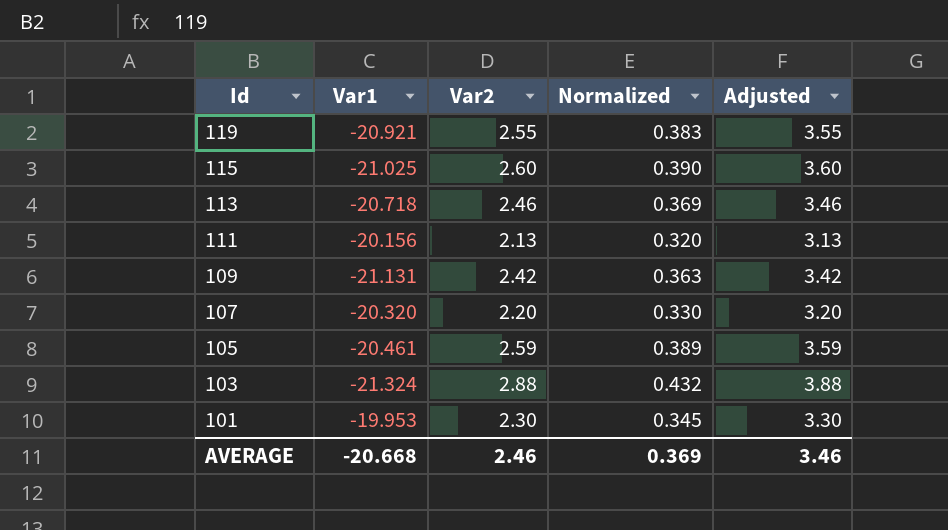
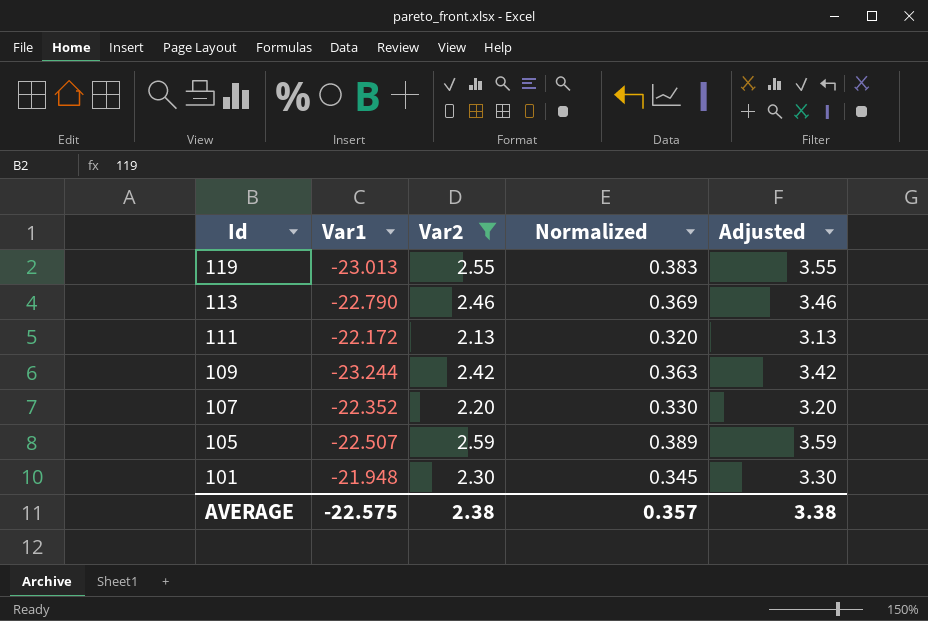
filter: none -> Var2 <= 2.59
119 | Var1: -20.921 -> -23.013
113 | Var1: -20.718 -> -22.790
111 | Var1: -20.156 -> -22.172
109 | Var1: -21.131 -> -23.244
107 | Var1: -20.320 -> -22.352
105 | Var1: -20.461 -> -22.507
101 | Var1: -19.953 -> -21.948
AVERAGE | Var1: -20.668 -> -22.575
AVERAGE | Var2: 2.46 -> 2.38
AVERAGE | Normalized: 0.369 -> 0.357
AVERAGE | Adjusted: 3.46 -> 3.38

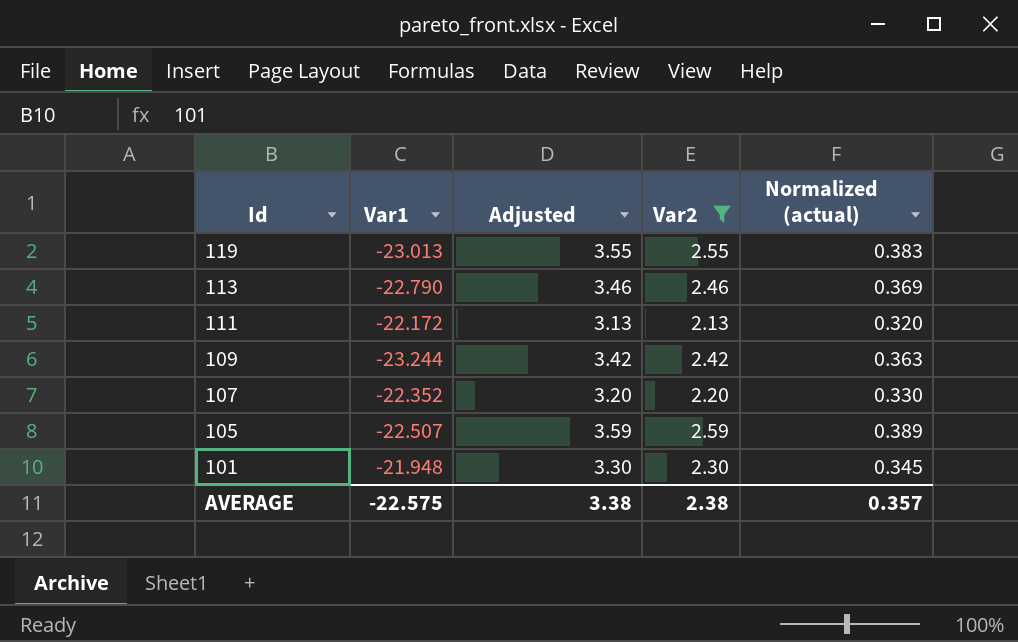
column Adjusted | position: 5 -> 3
column name: Normalized -> Normalized (actual)

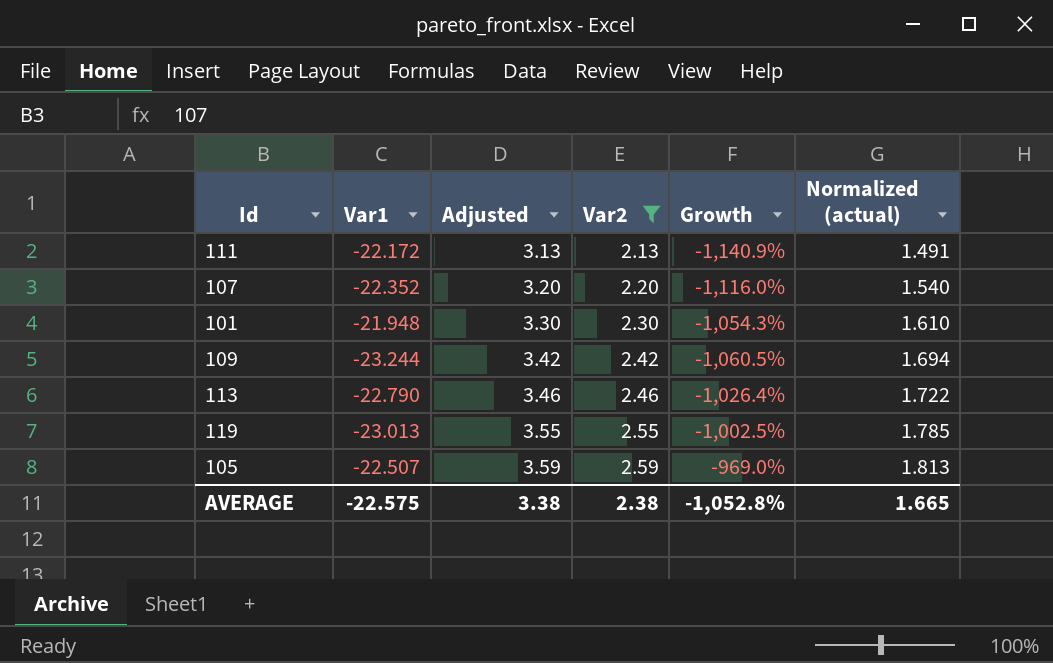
row order: Id descending -> Adjusted ascending
column Growth | formula: none -> ([Var1] - [Var2]) / [Var2]
column Normalized (actual) | formula: [Var2] * 0.15 -> [Var2] * 0.7
AVERAGE | Normalized (actual): 0.357 -> 1.665

